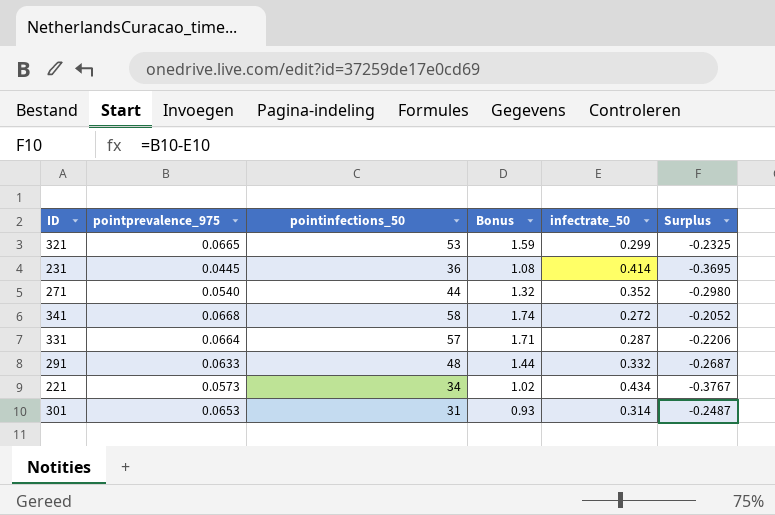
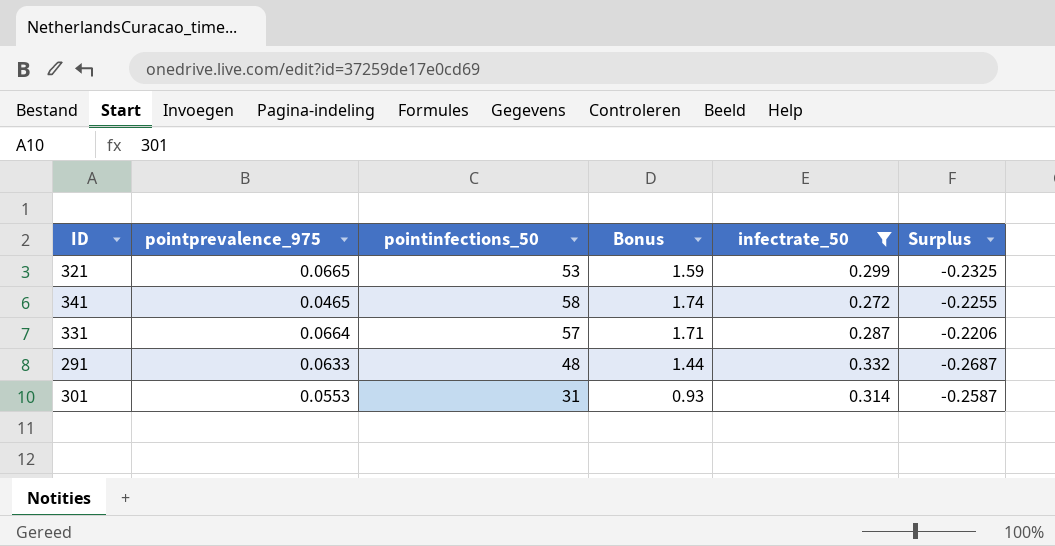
filter: none -> infectrate_50 <= 0.332
341 | pointprevalence_975: 0.0668 -> 0.0465
341 | Surplus: -0.2052 -> -0.2255
301 | pointprevalence_975: 0.0653 -> 0.0553
301 | Surplus: -0.2487 -> -0.2587

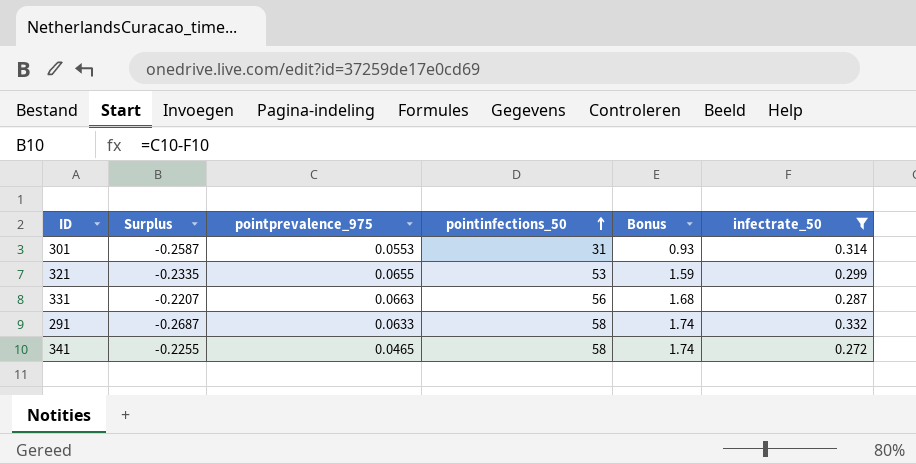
row order: none -> pointinfections_50 ascending
column Surplus | position: 6 -> 2
321 | Surplus: -0.2325 -> -0.2335
321 | pointprevalence_975: 0.0665 -> 0.0655
331 | Surplus: -0.2206 -> -0.2207
331 | pointprevalence_975: 0.0664 -> 0.0663
331 | pointinfections_50: 57 -> 56
331 | Bonus: 1.71 -> 1.68
291 | pointinfections_50: 48 -> 58
291 | Bonus: 1.44 -> 1.74

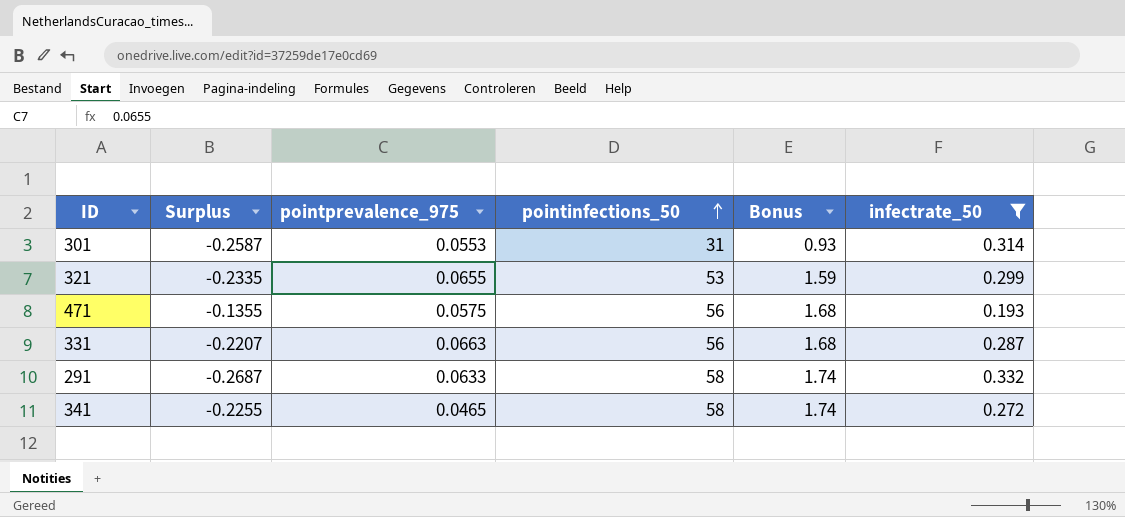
row 471: none -> -0.1355 | 0.0575 | 56 | 1.68 | 0.193

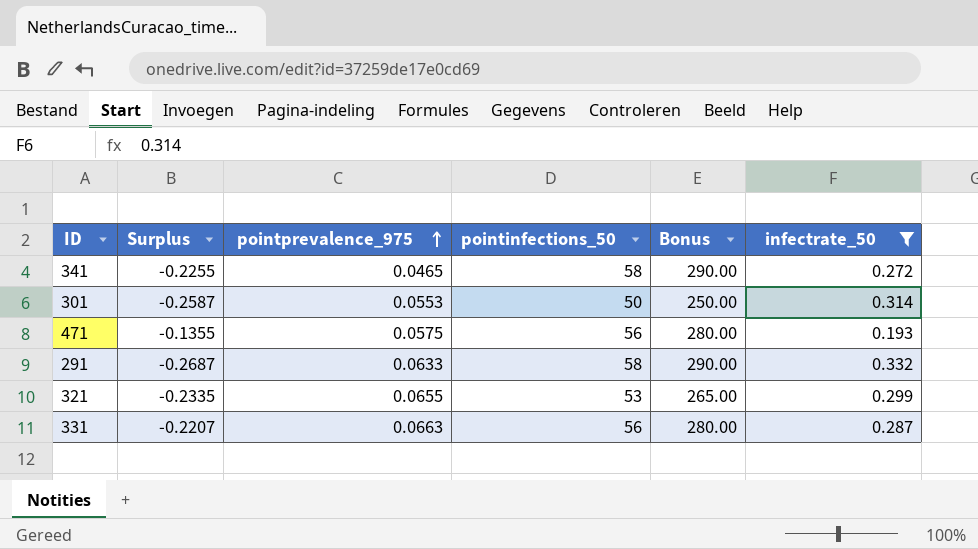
row order: pointinfections_50 ascending -> pointprevalence_975 ascending
column Bonus | formula: [pointinfections_50] * 0.03 -> [pointinfections_50] * 5
301 | pointinfections_50: 31 -> 50

